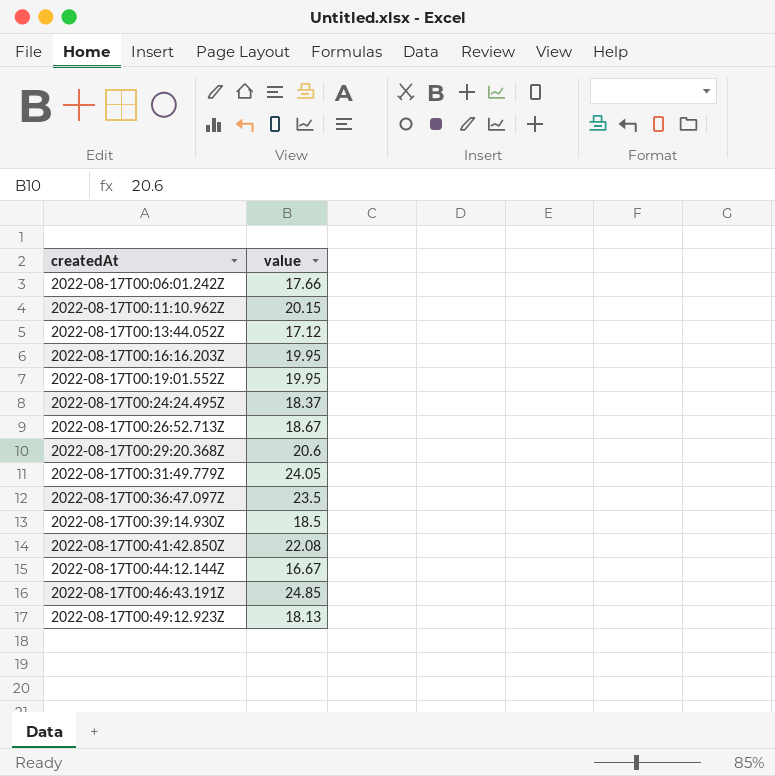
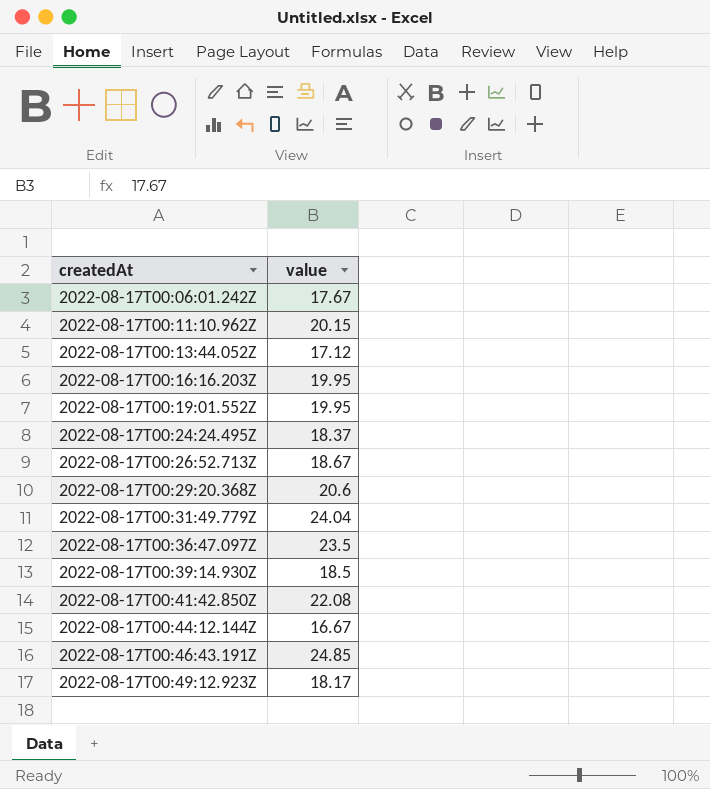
2022-08-17T00:06:01.242Z | value: 17.66 -> 17.67
2022-08-17T00:31:49.779Z | value: 24.05 -> 24.04
2022-08-17T00:49:12.923Z | value: 18.13 -> 18.17

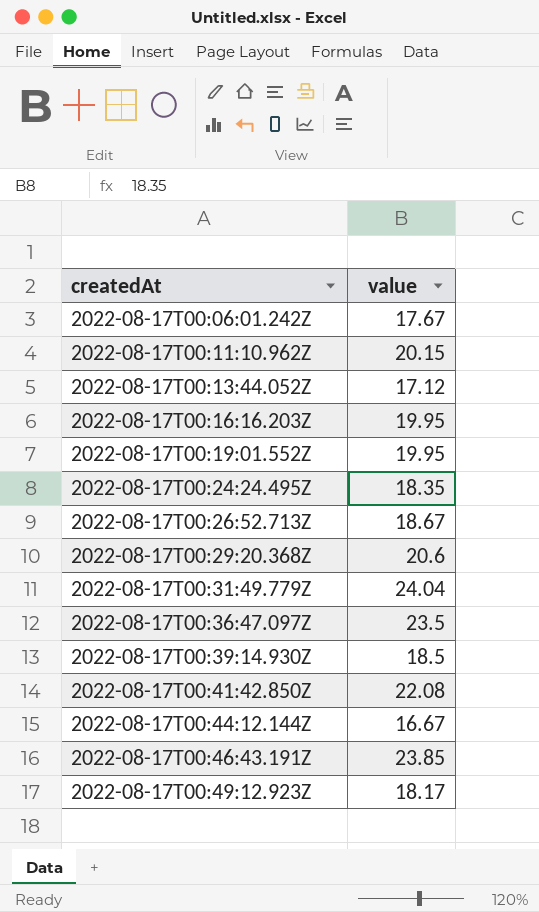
2022-08-17T00:24:24.495Z | value: 18.37 -> 18.35
2022-08-17T00:46:43.191Z | value: 24.85 -> 23.85

